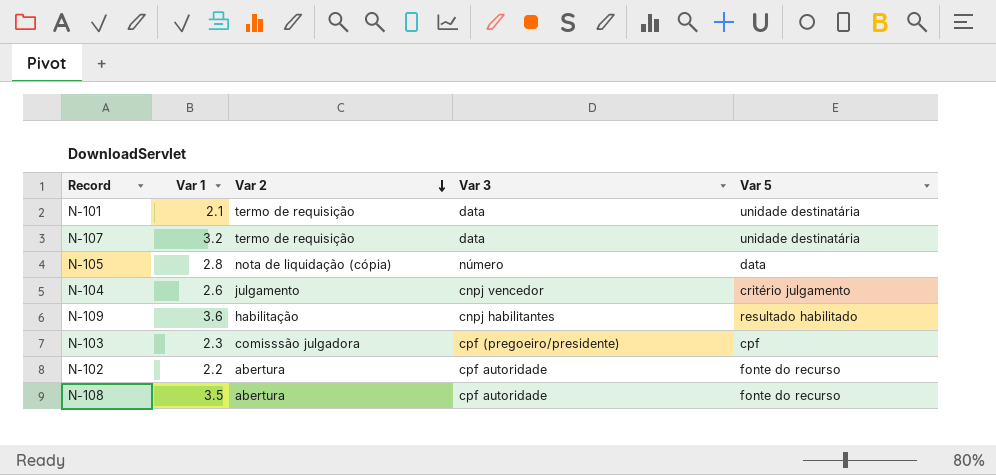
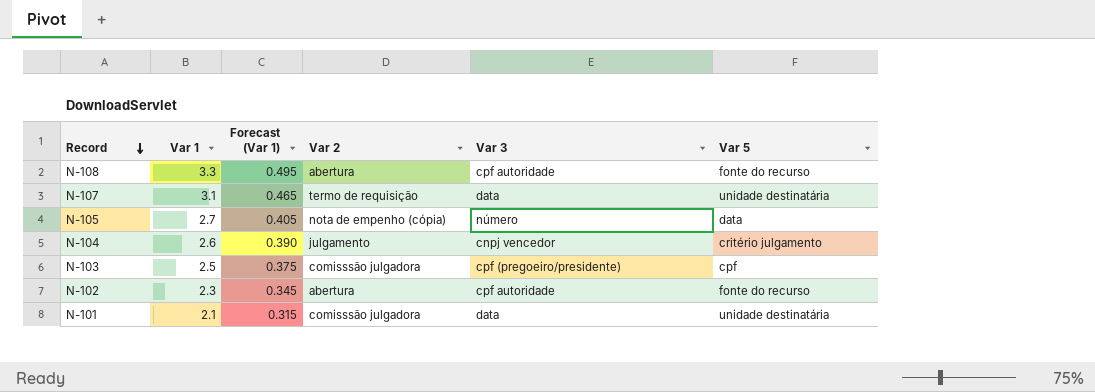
row order: Var 2 descending -> Record descending
column Forecast (Var 1) | formula: none -> [Var 1] * 0.15
row N-109: 3.6 | habilitação | cnpj habilitantes | resultado habilitado -> none
N-108 | Var 1: 3.5 -> 3.3
N-107 | Var 1: 3.2 -> 3.1
N-105 | Var 1: 2.8 -> 2.7
N-105 | Var 2: nota de liquidação (cópia) -> nota de empenho (cópia)
N-103 | Var 1: 2.3 -> 2.5
N-102 | Var 1: 2.2 -> 2.3
N-101 | Var 2: termo de requisição -> comisssão julgadora

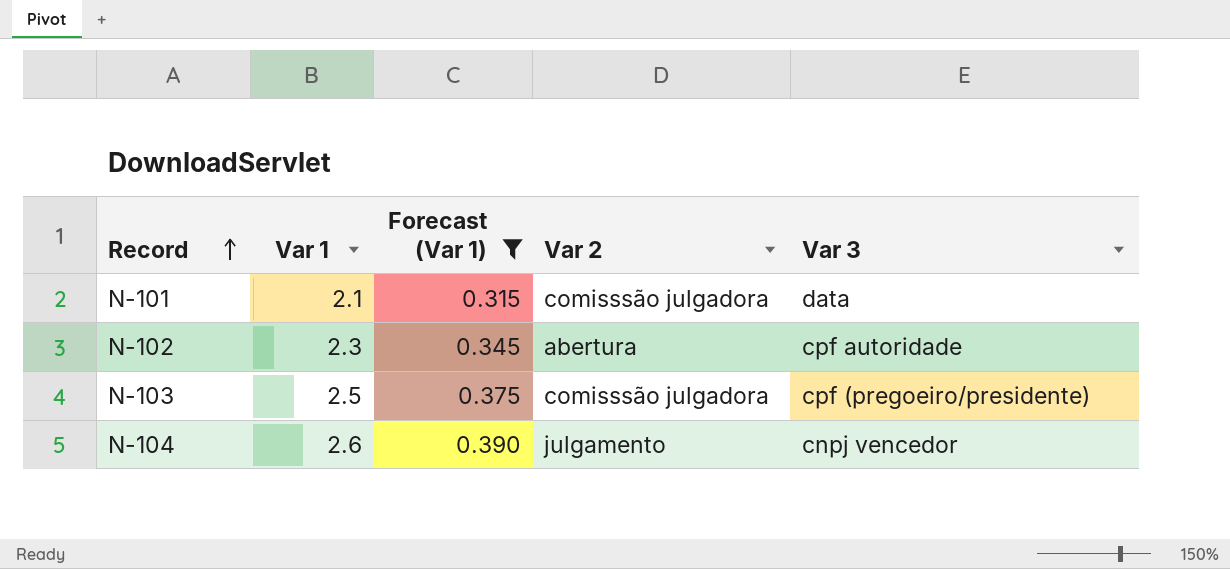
filter: none -> Forecast (Var 1) <= 0.390
row order: Record descending -> Record ascending
column Var 5 | position: 6 -> none

